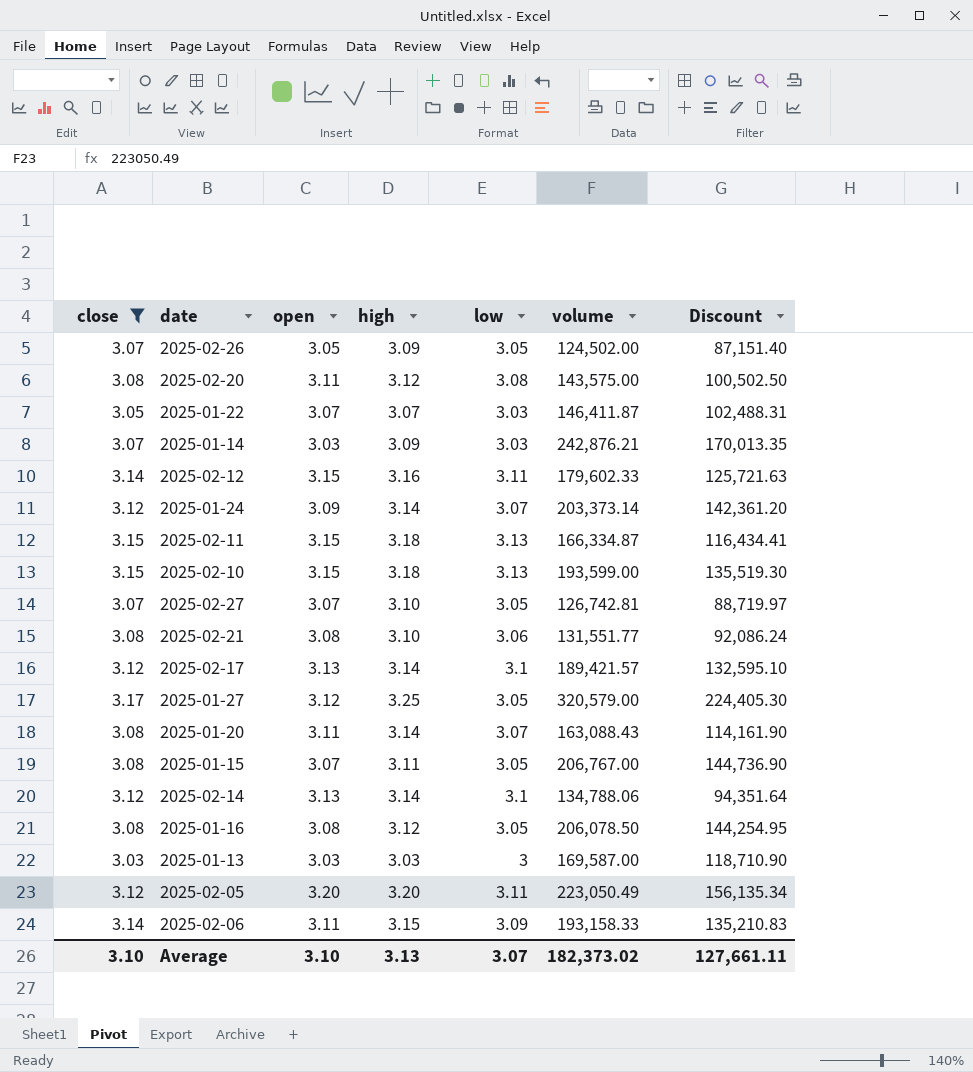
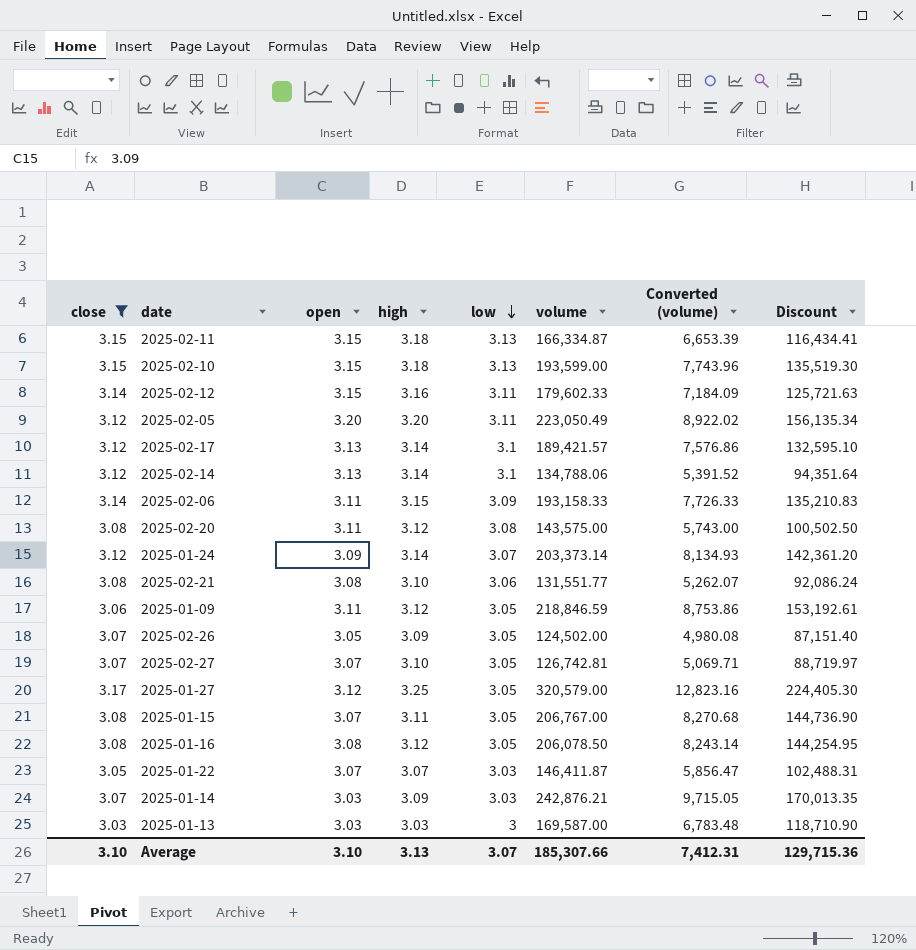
row order: none -> low descending
column Converted (volume) | formula: none -> [volume] * 0.04
row 2025-01-20: 3.08 | 3.11 | 3.14 | 3.07 | 163,088.43 | 114,161.90 -> none
row 2025-01-09: none -> 3.06 | 3.11 | 3.12 | 3.05 | 218,846.59 | 8,753.86 | 153,192.61
Average | volume: 182,373.02 -> 185,307.66
Average | Discount: 127,661.11 -> 129,715.36

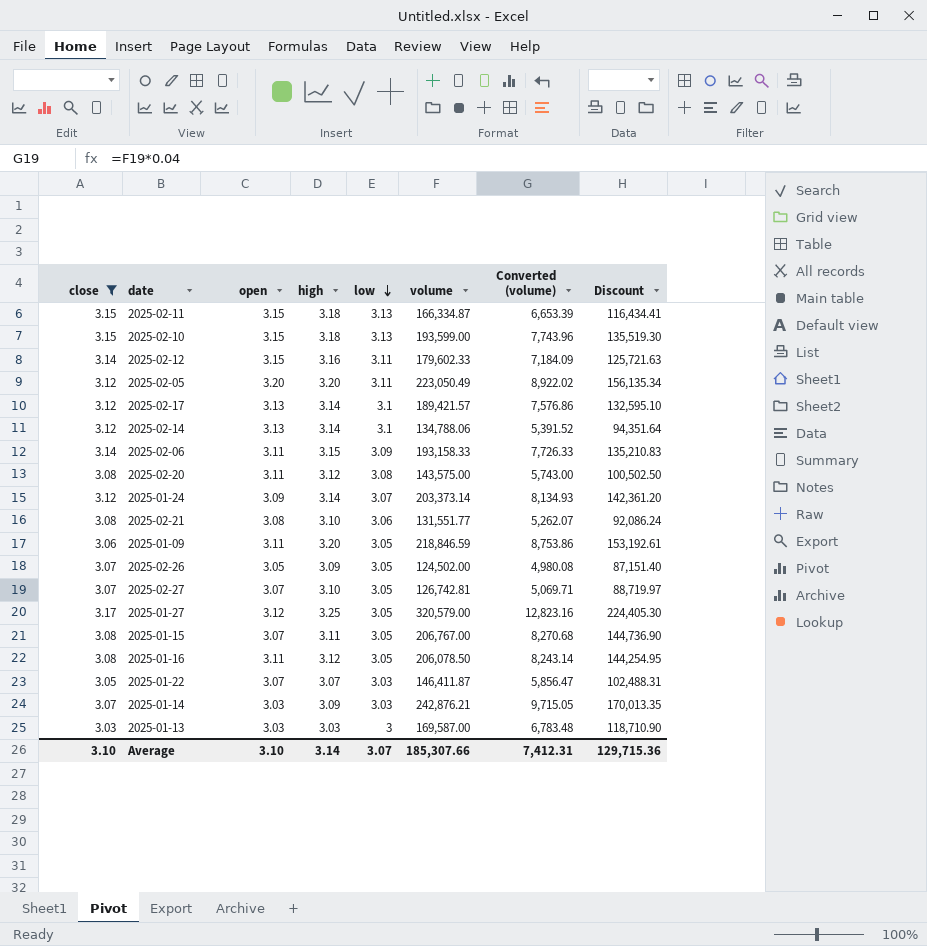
2025-01-09 | high: 3.12 -> 3.20
2025-01-16 | open: 3.08 -> 3.11
Average | high: 3.13 -> 3.14

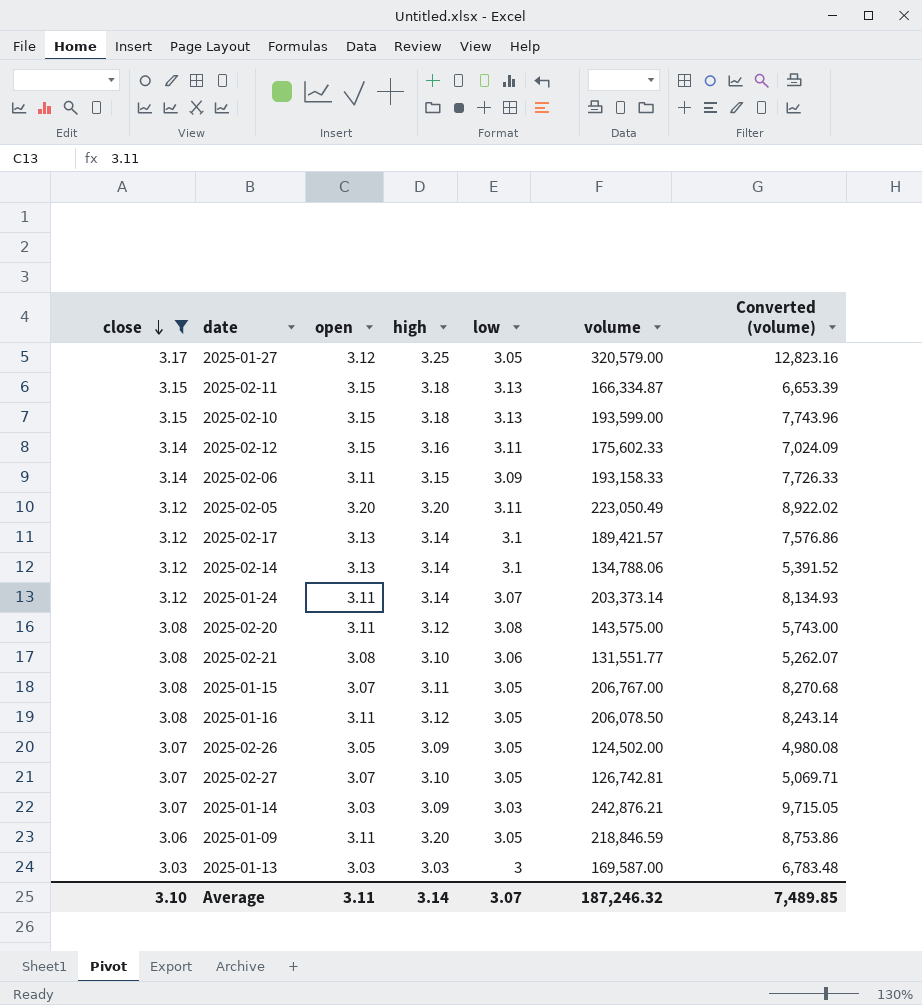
row order: low descending -> close descending
column Discount | formula: [volume] * 0.7 -> none
row 2025-01-22: 3.05 | 3.07 | 3.07 | 3.03 | 146,411.87 | 5,856.47 | 102,488.31 -> none
2025-02-12 | volume: 179,602.33 -> 175,602.33
2025-02-12 | Converted (volume): 7,184.09 -> 7,024.09
2025-01-24 | open: 3.09 -> 3.11
Average | open: 3.10 -> 3.11
Average | volume: 185,307.66 -> 187,246.32
Average | Converted (volume): 7,412.31 -> 7,489.85

